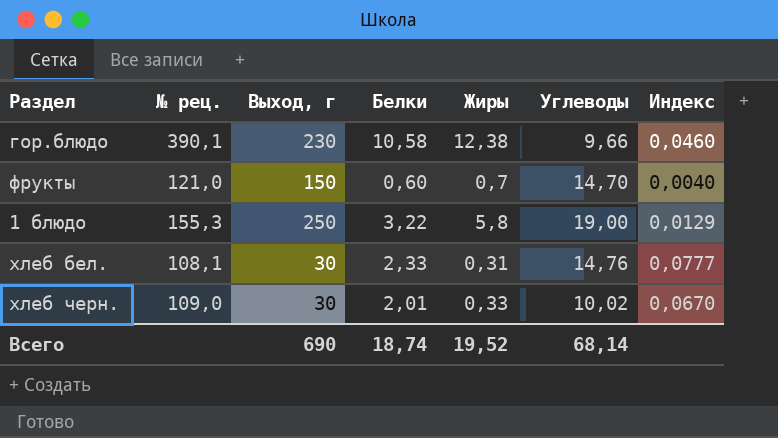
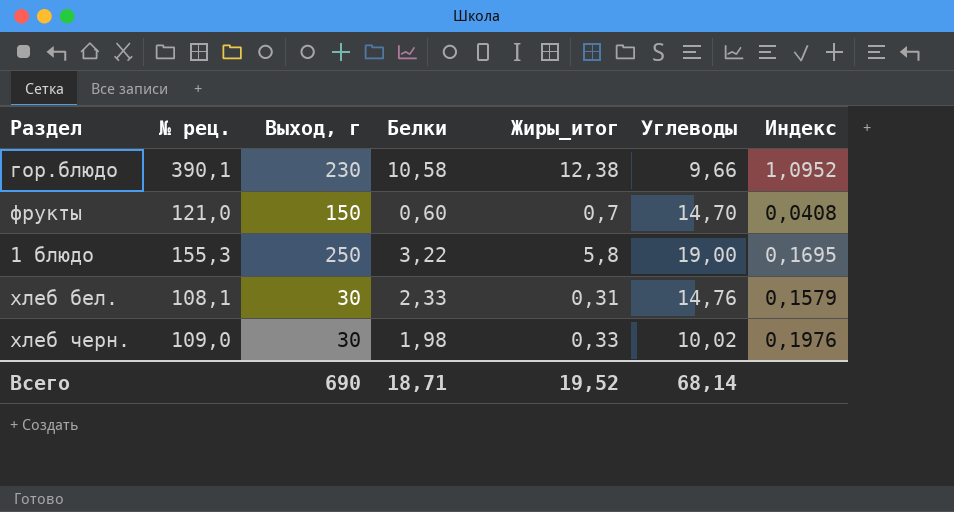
column name: Жиры -> Жиры_итог
column Индекс | formula: [Белки] / [Выход, г] -> [Белки] / [Углеводы]
хлеб черн. | Белки: 2,01 -> 1,98
Всего | Белки: 18,74 -> 18,71

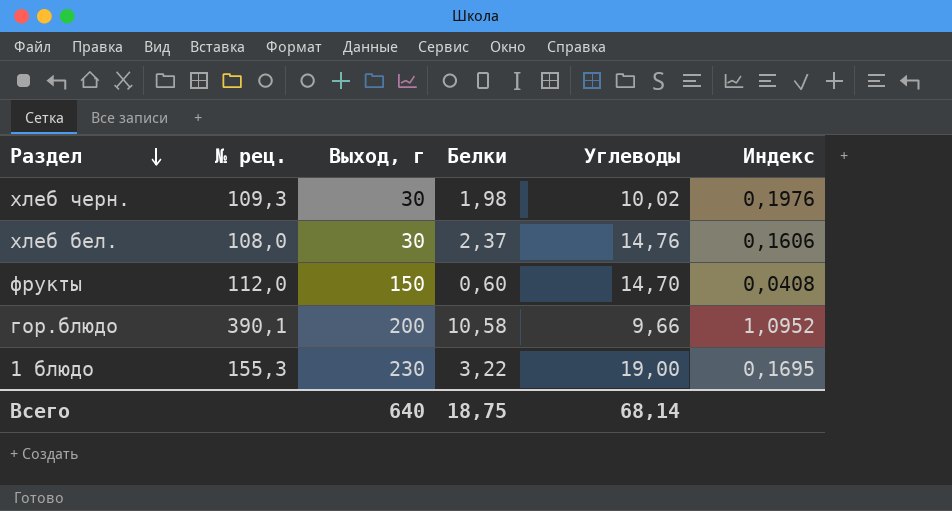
row order: none -> Раздел descending
column Жиры_итог | position: 5 -> none
хлеб черн. | № рец.: 109,0 -> 109,3
хлеб бел. | № рец.: 108,1 -> 108,0
хлеб бел. | Белки: 2,33 -> 2,37
хлеб бел. | Индекс: 0,1579 -> 0,1606
фрукты | № рец.: 121,0 -> 112,0
гор.блюдо | Выход, г: 230 -> 200
1 блюдо | Выход, г: 250 -> 230
Всего | Выход, г: 690 -> 640
Всего | Белки: 18,71 -> 18,75

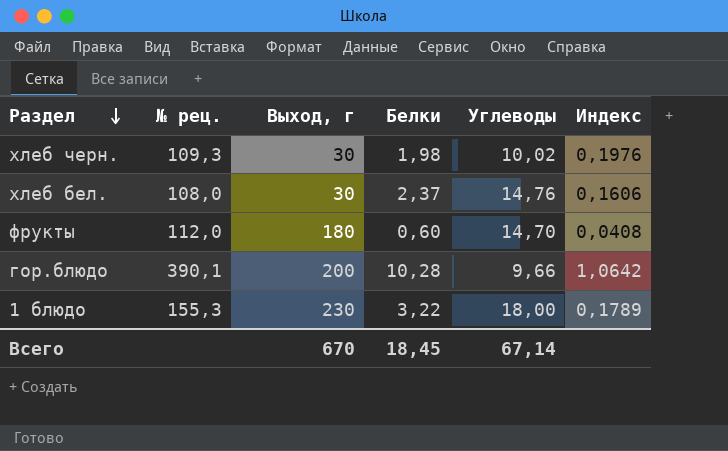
фрукты | Выход, г: 150 -> 180
гор.блюдо | Белки: 10,58 -> 10,28
гор.блюдо | Индекс: 1,0952 -> 1,0642
1 блюдо | Углеводы: 19,00 -> 18,00
1 блюдо | Индекс: 0,1695 -> 0,1789
Всего | Выход, г: 640 -> 670
Всего | Белки: 18,75 -> 18,45
Всего | Углеводы: 68,14 -> 67,14

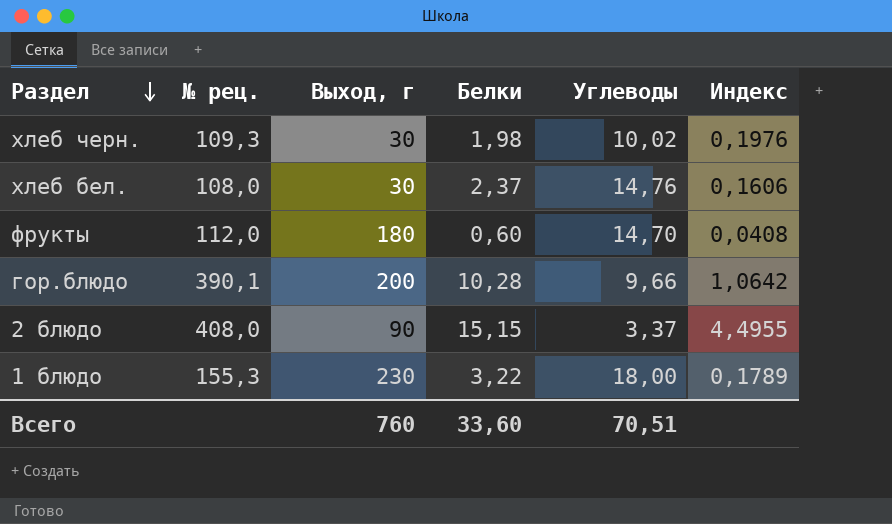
row 2 блюдо: none -> 408,0 | 90 | 15,15 | 3,37 | 4,4955
Всего | Выход, г: 670 -> 760
Всего | Белки: 18,45 -> 33,60
Всего | Углеводы: 67,14 -> 70,51

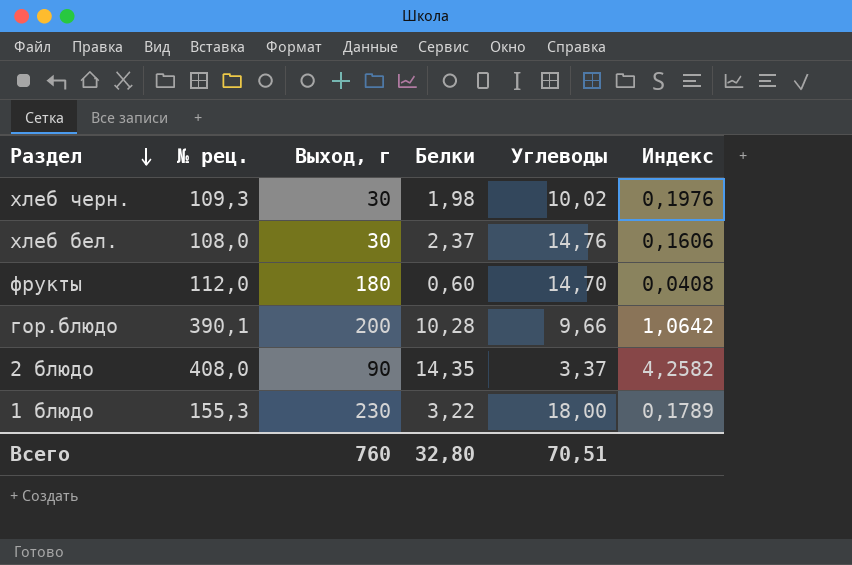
2 блюдо | Белки: 15,15 -> 14,35
2 блюдо | Индекс: 4,4955 -> 4,2582
Всего | Белки: 33,60 -> 32,80

